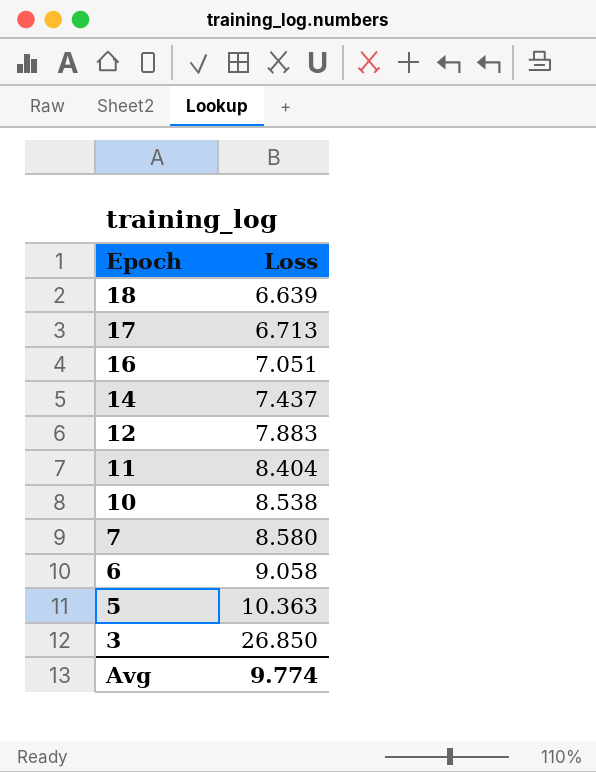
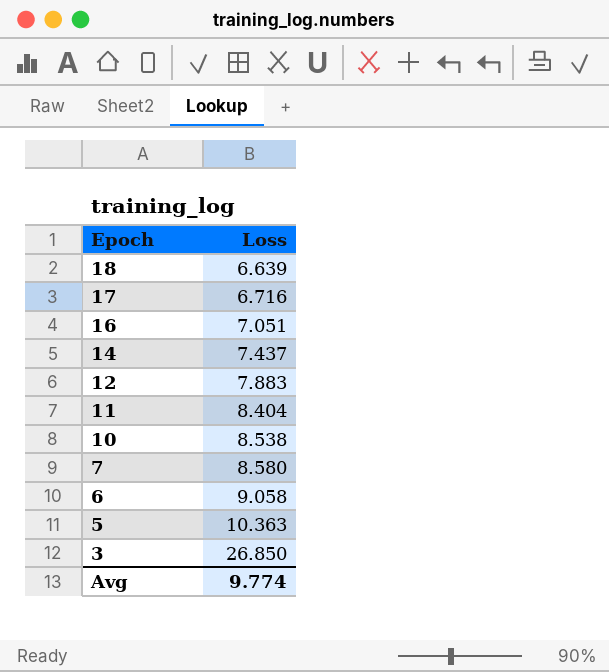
17 | Loss: 6.713 -> 6.716

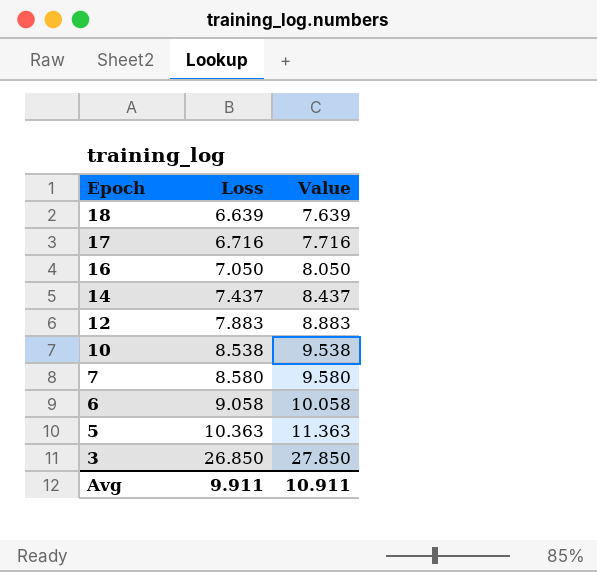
column Value | formula: none -> [Loss] + 1
row 11: 8.404 -> none
16 | Loss: 7.051 -> 7.050
Avg | Loss: 9.774 -> 9.911

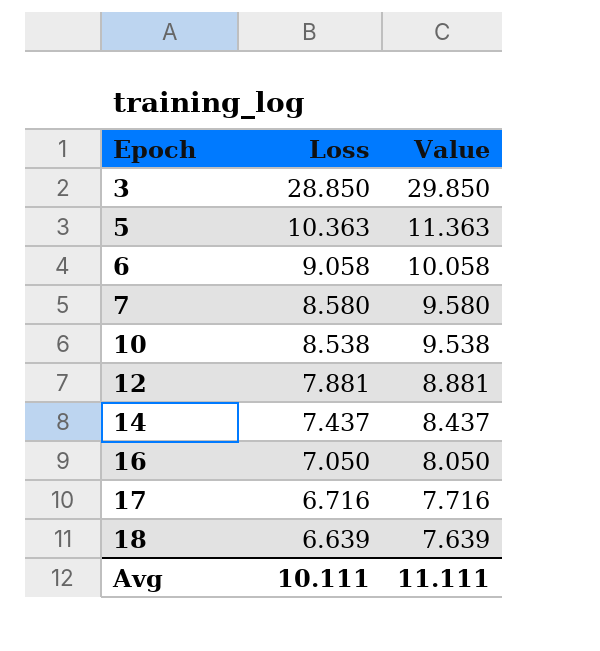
row order: Epoch descending -> Epoch ascending
3 | Loss: 26.850 -> 28.850
3 | Value: 27.850 -> 29.850
12 | Loss: 7.883 -> 7.881
12 | Value: 8.883 -> 8.881
Avg | Loss: 9.911 -> 10.111
Avg | Value: 10.911 -> 11.111

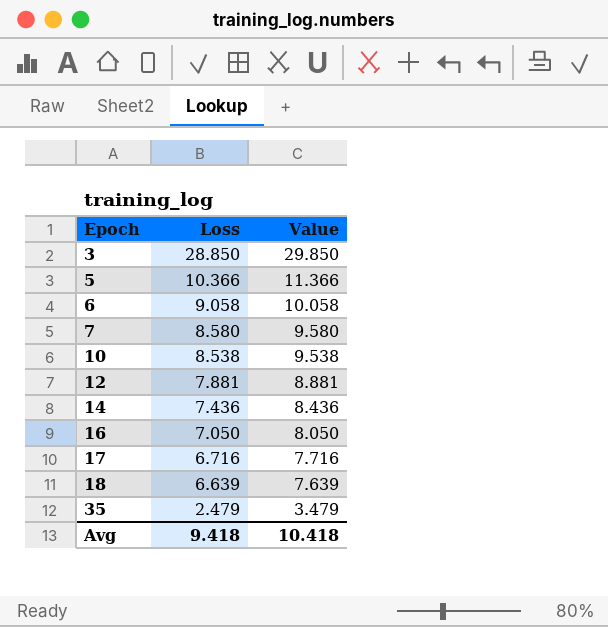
5 | Loss: 10.363 -> 10.366
5 | Value: 11.363 -> 11.366
14 | Loss: 7.437 -> 7.436
14 | Value: 8.437 -> 8.436
row 35: none -> 2.479 | 3.479
Avg | Loss: 10.111 -> 9.418
Avg | Value: 11.111 -> 10.418

